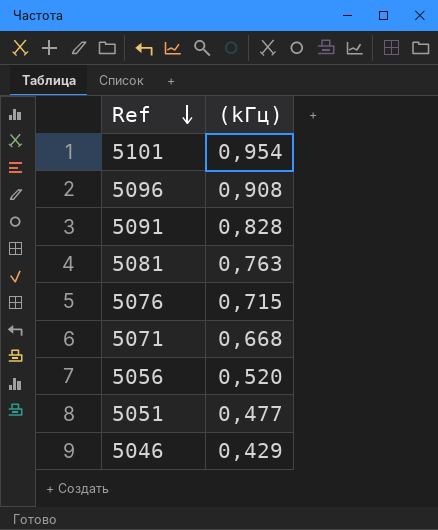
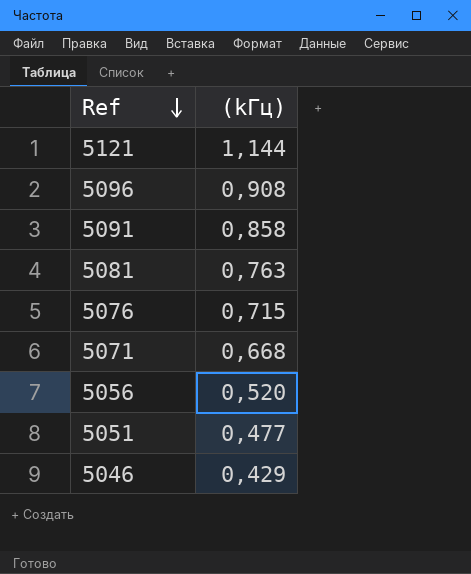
row 5101: 0,954 -> none
row 5121: none -> 1,144
5091 | (kГц): 0,828 -> 0,858

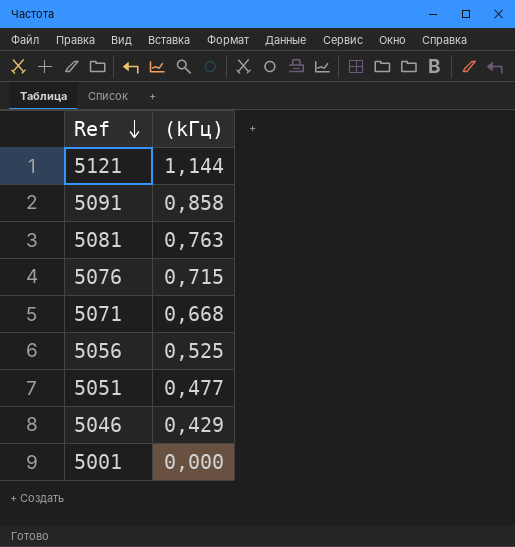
row 5096: 0,908 -> none
5056 | (kГц): 0,520 -> 0,525
row 5001: none -> 0,000

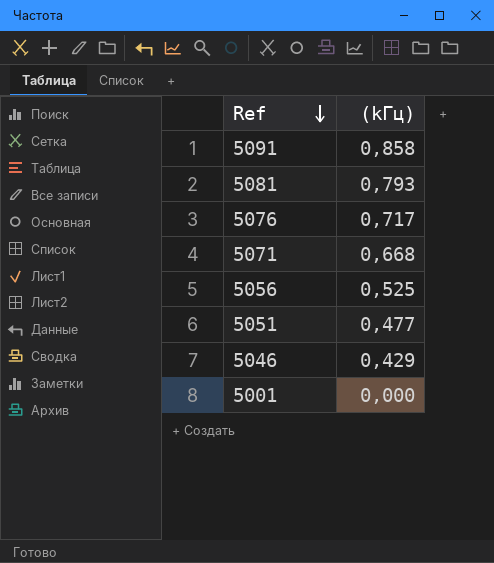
row 5121: 1,144 -> none
5081 | (kГц): 0,763 -> 0,793
5076 | (kГц): 0,715 -> 0,717

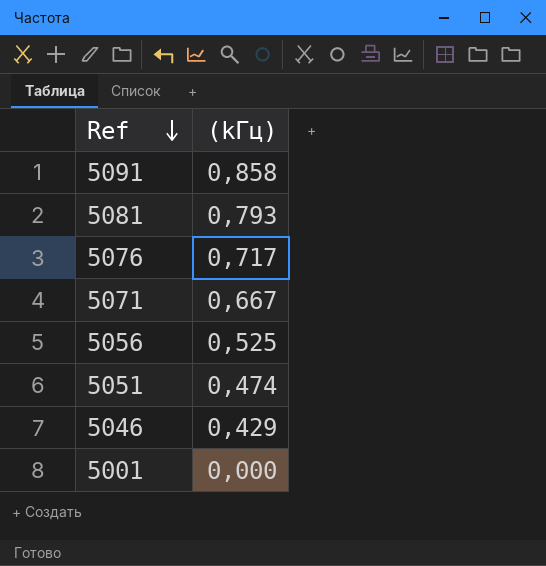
5071 | (kГц): 0,668 -> 0,667
5051 | (kГц): 0,477 -> 0,474

